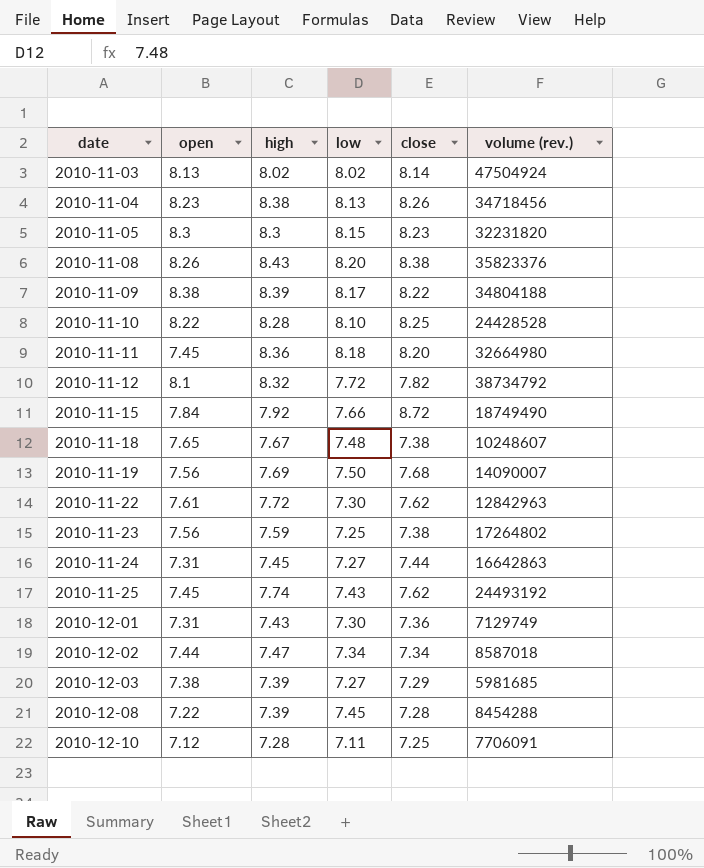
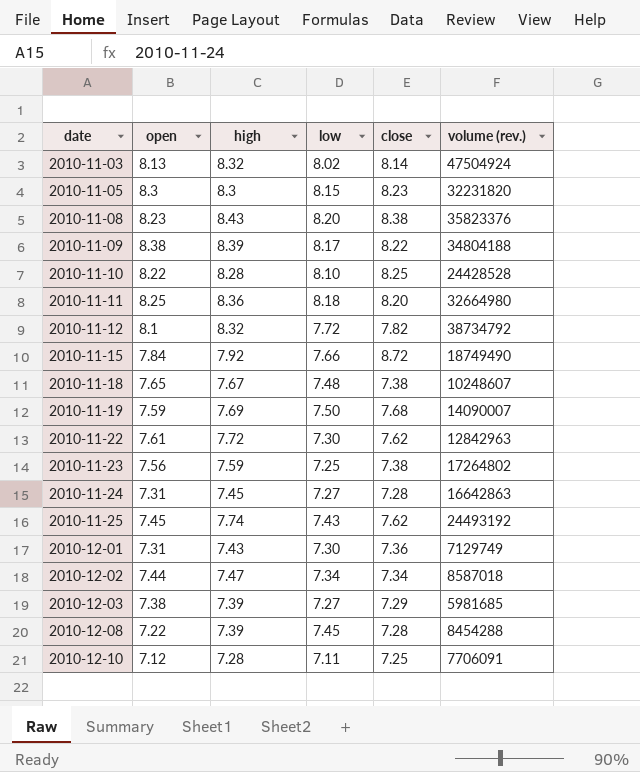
row 2010-11-04: 8.23 | 8.38 | 8.13 | 8.26 | 34718456 -> none
2010-11-03 | high: 8.02 -> 8.32
2010-11-08 | open: 8.26 -> 8.23
2010-11-11 | open: 7.45 -> 8.25
2010-11-19 | open: 7.56 -> 7.59
2010-11-24 | close: 7.44 -> 7.28

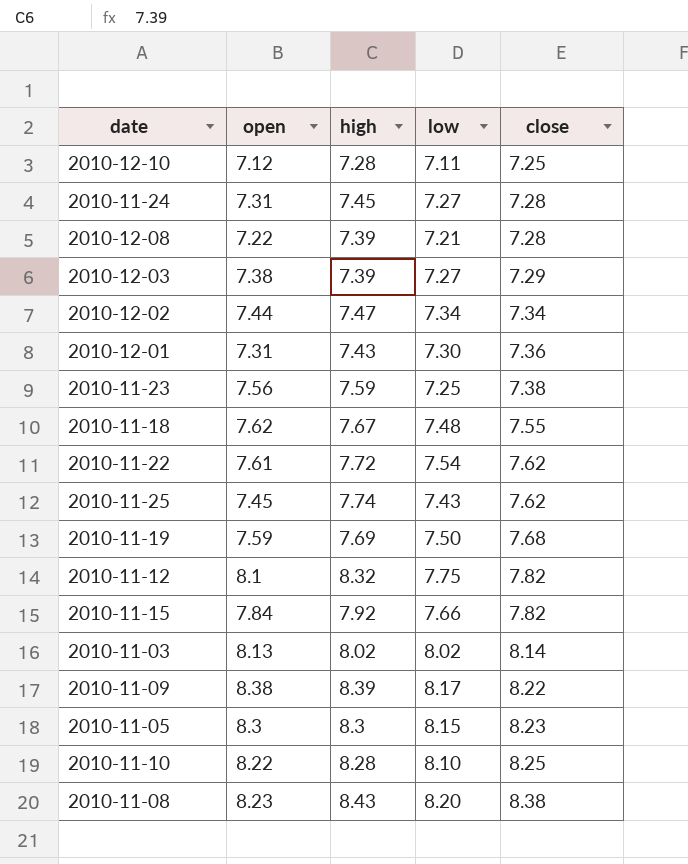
row order: date ascending -> close ascending
column volume (rev.) | position: 6 -> none
row 2010-11-11: 8.25 | 8.36 | 8.18 | 8.20 | 32664980 -> none
2010-12-08 | low: 7.45 -> 7.21
2010-11-18 | open: 7.65 -> 7.62
2010-11-18 | close: 7.38 -> 7.55
2010-11-22 | low: 7.30 -> 7.54
2010-11-12 | low: 7.72 -> 7.75
2010-11-15 | close: 8.72 -> 7.82
2010-11-03 | high: 8.32 -> 8.02

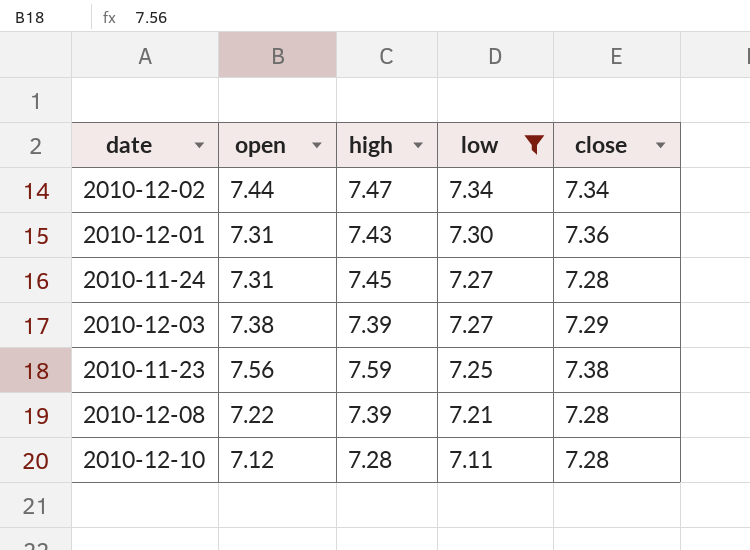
filter: none -> low <= 7.34
row order: close ascending -> low descending
2010-12-10 | close: 7.25 -> 7.28

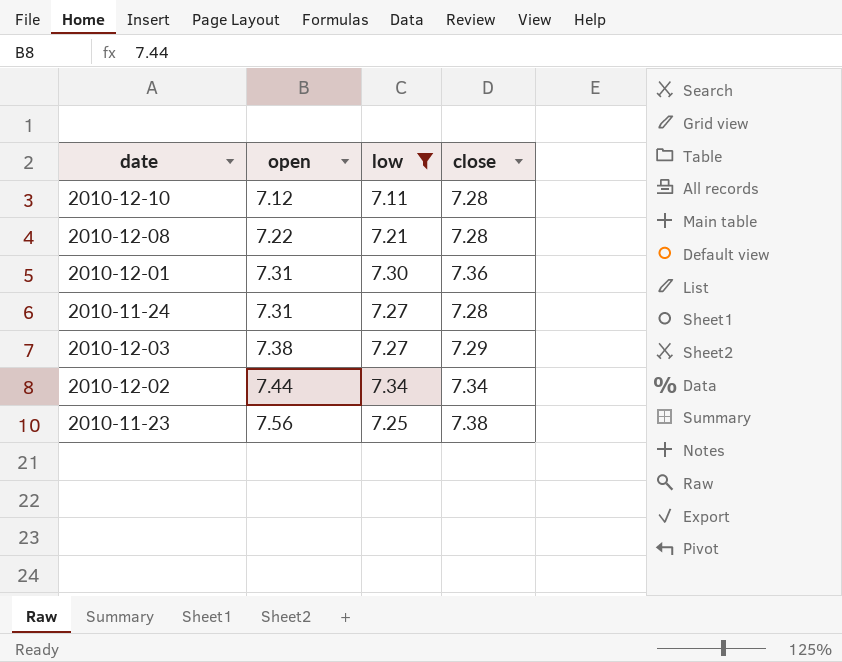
row order: low descending -> open ascending
column high | position: 3 -> none

